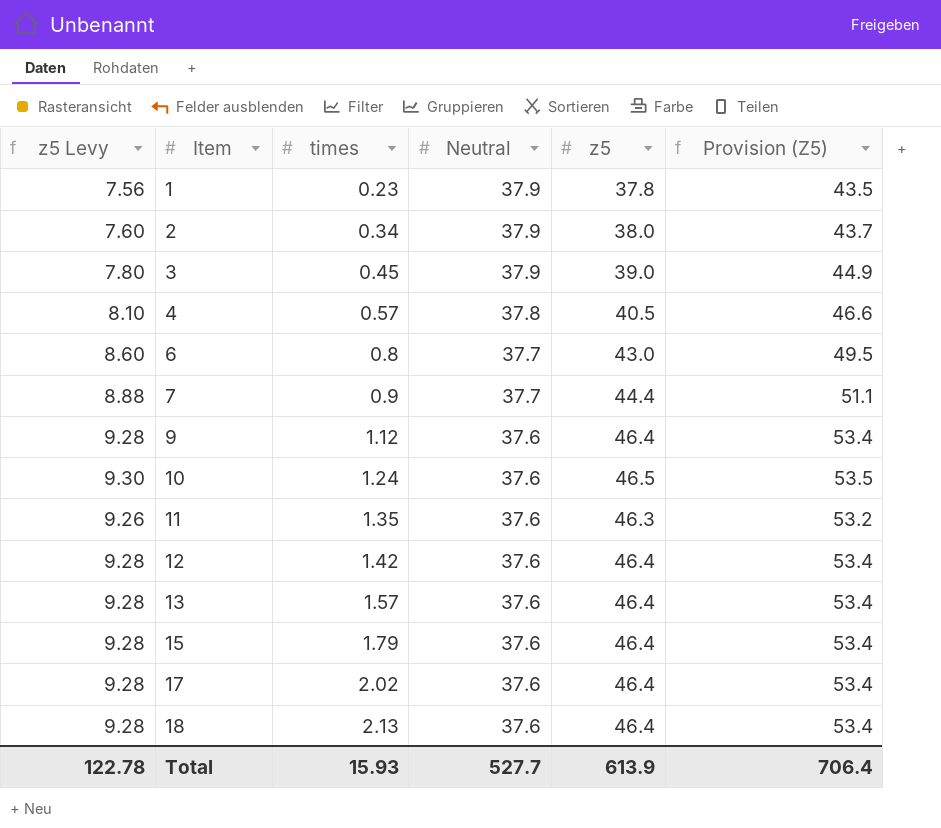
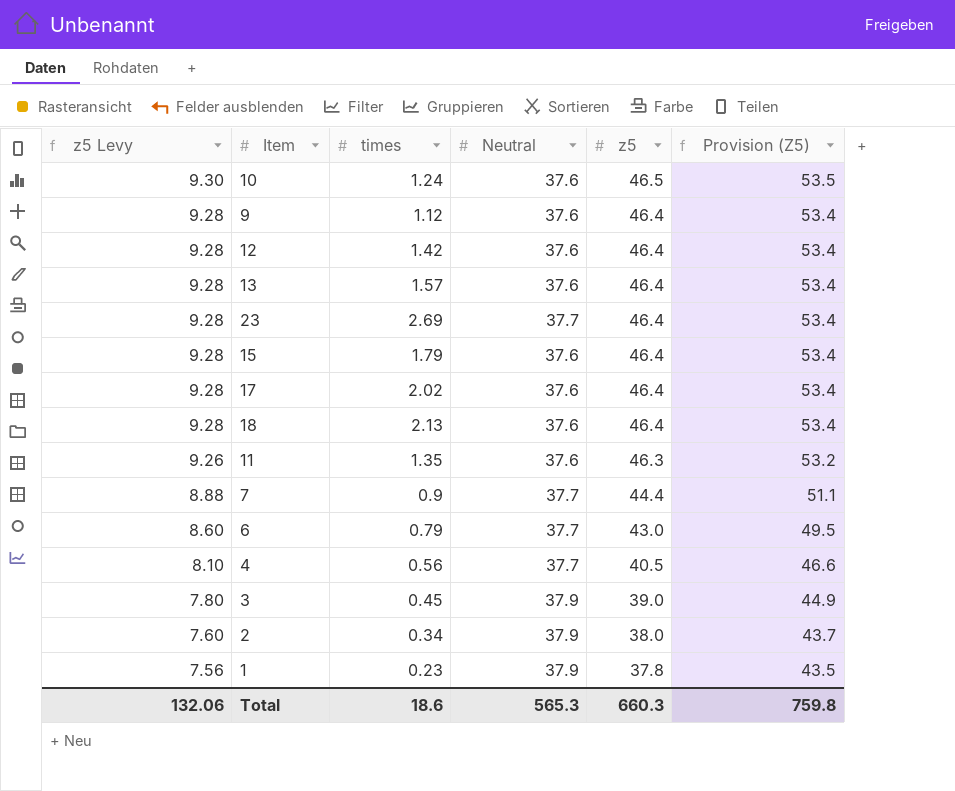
row order: Item ascending -> z5 Levy descending
row 23: none -> 9.28 | 2.69 | 37.7 | 46.4 | 53.4
6 | times: 0.8 -> 0.79
4 | times: 0.57 -> 0.56
4 | Neutral: 37.8 -> 37.7
Total | z5 Levy: 122.78 -> 132.06
Total | times: 15.93 -> 18.6
Total | Neutral: 527.7 -> 565.3
Total | z5: 613.9 -> 660.3
Total | Provision (Z5): 706.4 -> 759.8

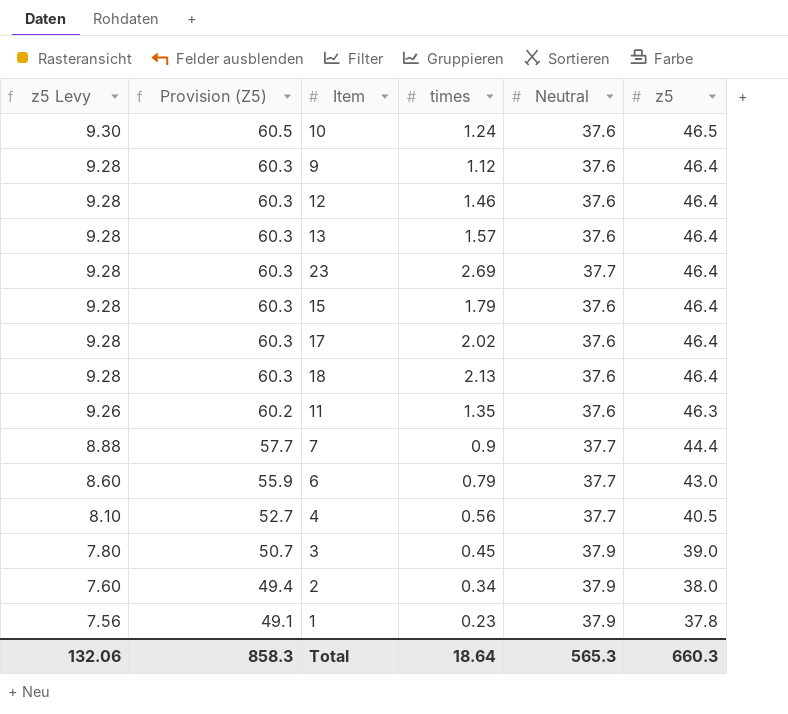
column Provision (Z5) | formula: [z5] * 1.15 -> [z5] * 1.3
column Provision (Z5) | position: 6 -> 2
12 | times: 1.42 -> 1.46
Total | Provision (Z5): 759.8 -> 858.3
Total | times: 18.6 -> 18.64

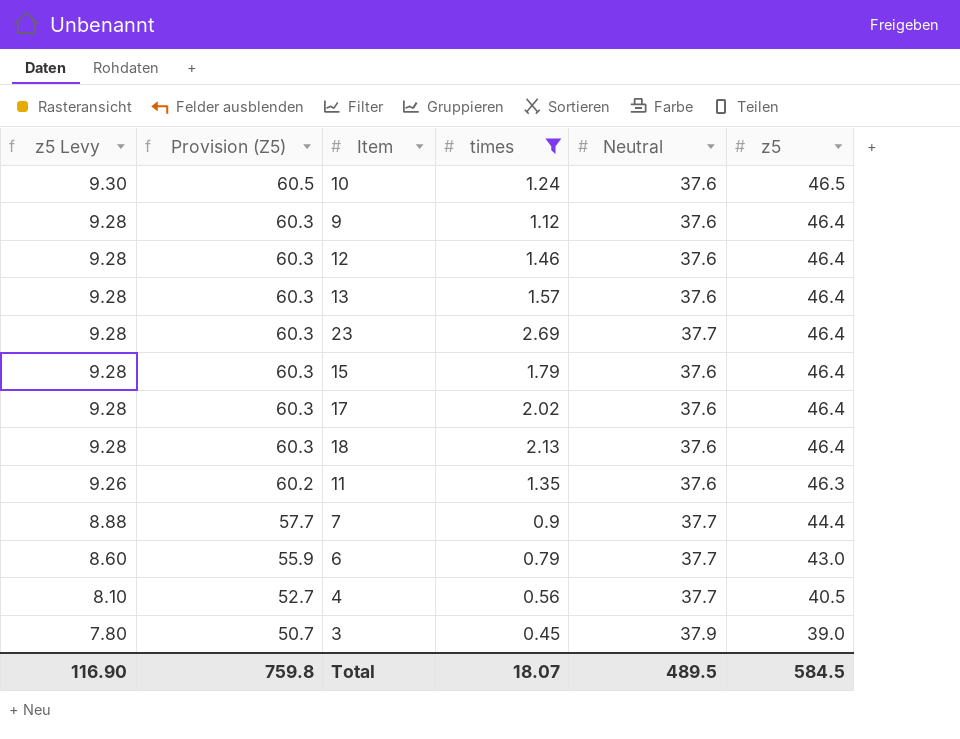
filter: none -> times >= 0.45
Total | z5 Levy: 132.06 -> 116.90
Total | Provision (Z5): 858.3 -> 759.8
Total | times: 18.64 -> 18.07
Total | Neutral: 565.3 -> 489.5
Total | z5: 660.3 -> 584.5

